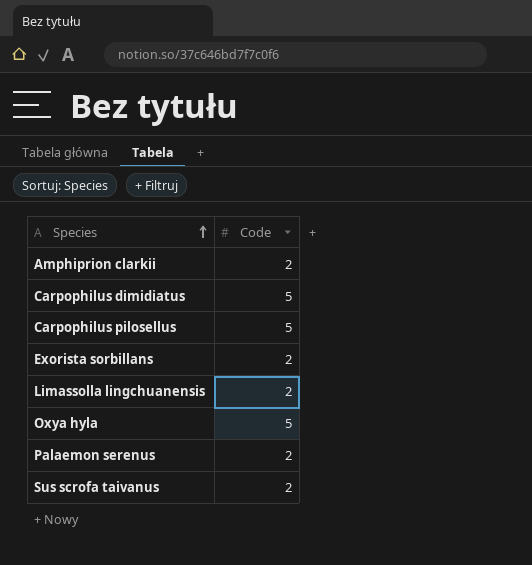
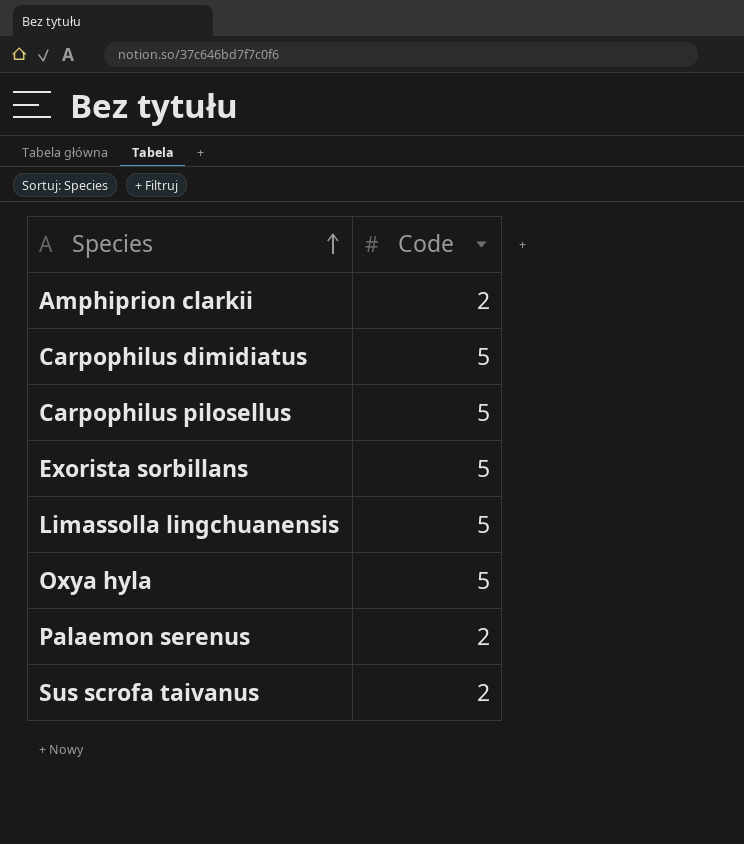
Exorista sorbillans | Code: 2 -> 5
Limassolla lingchuanensis | Code: 2 -> 5

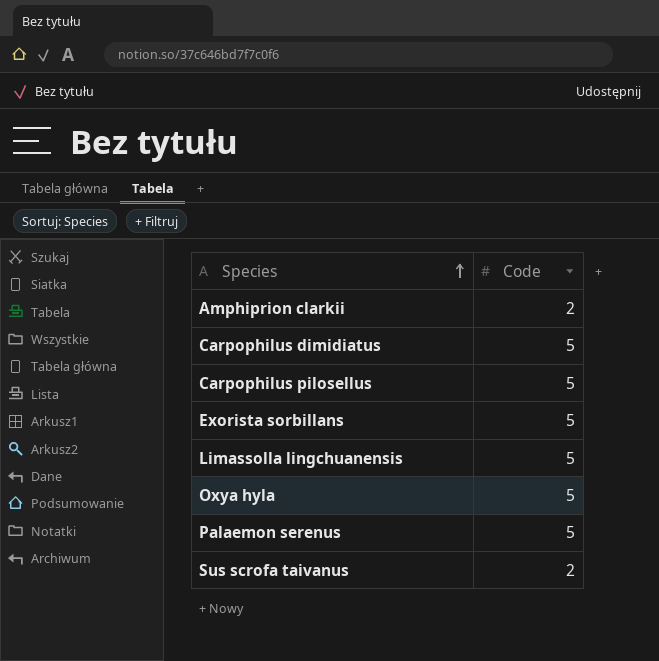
Palaemon serenus | Code: 2 -> 5

